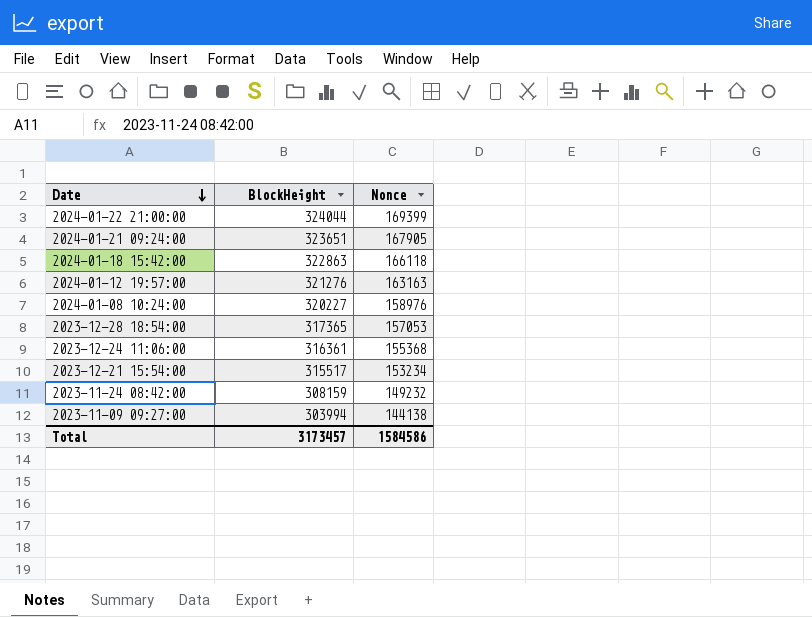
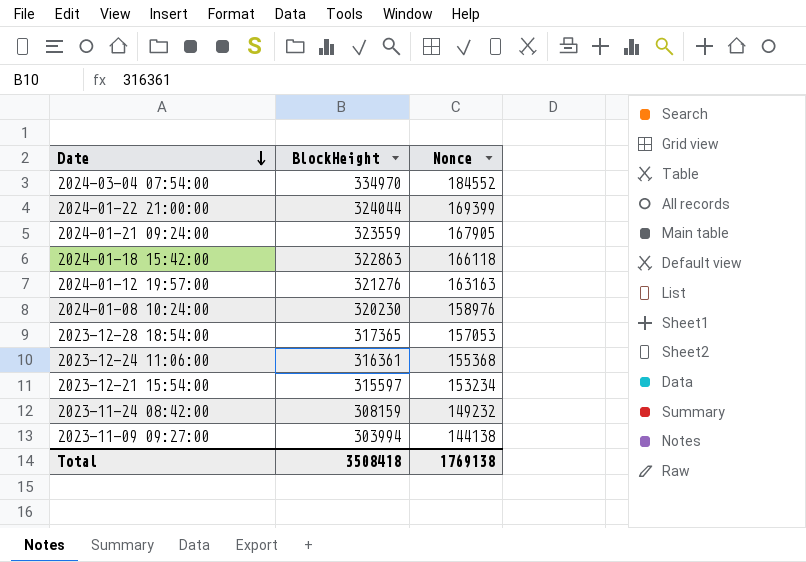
row 2024-03-04 07:54:00: none -> 334970 | 184552
2024-01-21 09:24:00 | BlockHeight: 323651 -> 323559
2024-01-08 10:24:00 | BlockHeight: 320227 -> 320230
2023-12-21 15:54:00 | BlockHeight: 315517 -> 315597
Total | BlockHeight: 3173457 -> 3508418
Total | Nonce: 1584586 -> 1769138

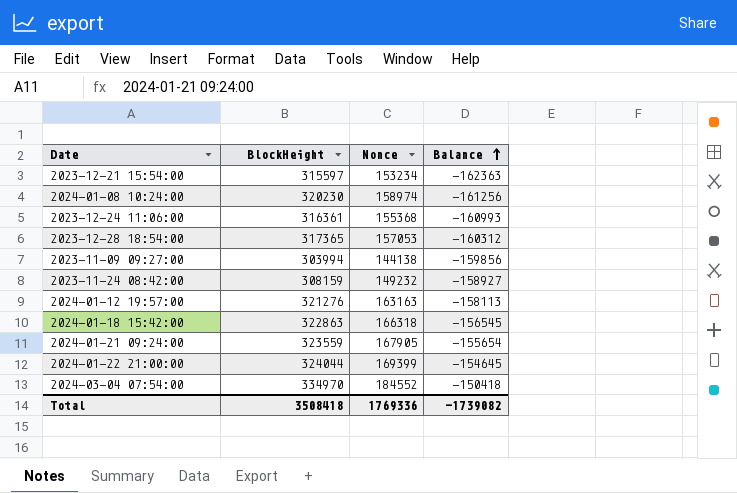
row order: Date descending -> Balance ascending
column Balance | formula: none -> [Nonce] - [BlockHeight]
2024-01-08 10:24:00 | Nonce: 158976 -> 158974
2024-01-18 15:42:00 | Nonce: 166118 -> 166318
Total | Nonce: 1769138 -> 1769336

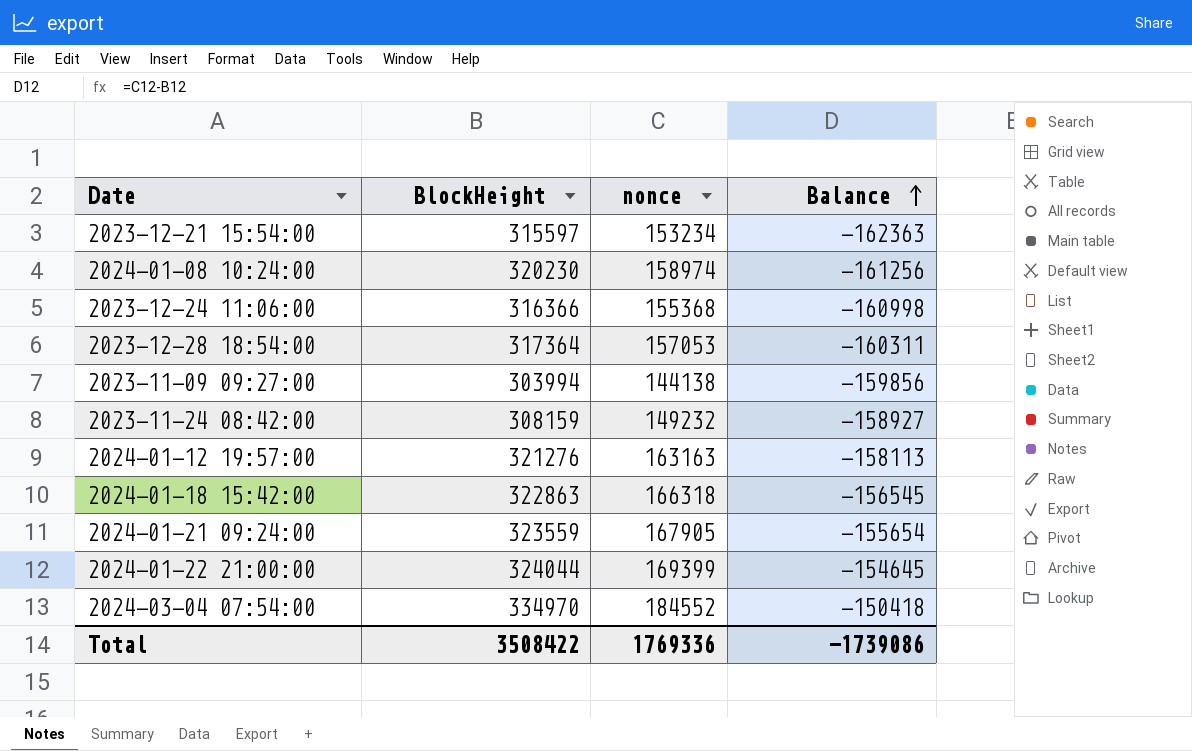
column name: Nonce -> nonce
2023-12-24 11:06:00 | BlockHeight: 316361 -> 316366
2023-12-24 11:06:00 | Balance: -160993 -> -160998
2023-12-28 18:54:00 | BlockHeight: 317365 -> 317364
2023-12-28 18:54:00 | Balance: -160312 -> -160311
Total | BlockHeight: 3508418 -> 3508422
Total | Balance: -1739082 -> -1739086

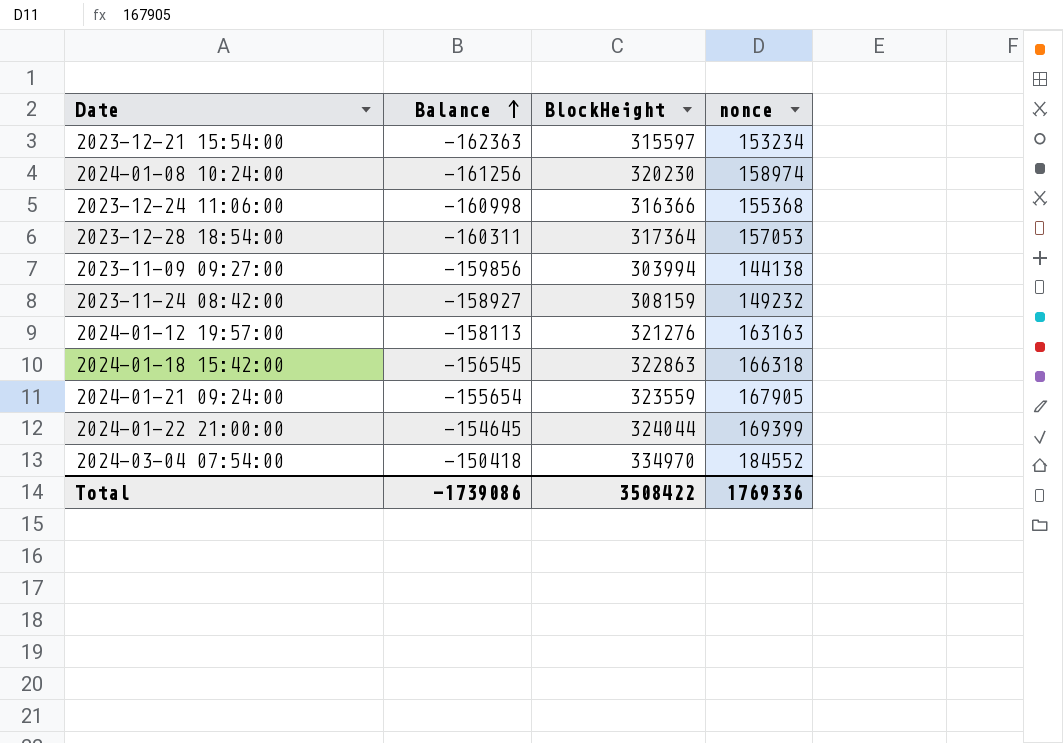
column Balance | position: 4 -> 2

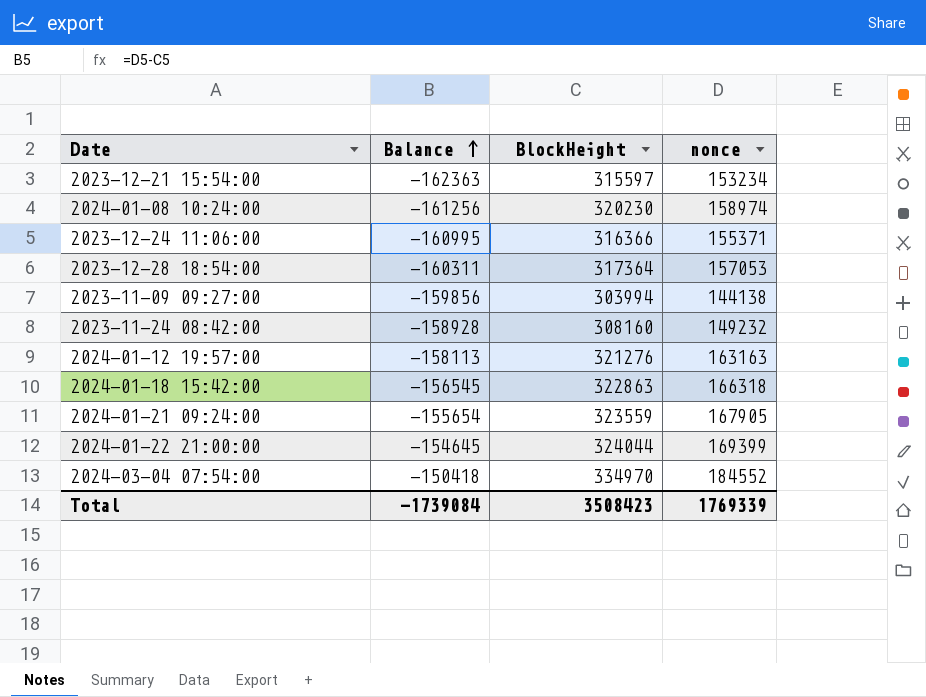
2023-12-24 11:06:00 | Balance: -160998 -> -160995
2023-12-24 11:06:00 | nonce: 155368 -> 155371
2023-11-24 08:42:00 | Balance: -158927 -> -158928
2023-11-24 08:42:00 | BlockHeight: 308159 -> 308160
Total | Balance: -1739086 -> -1739084
Total | BlockHeight: 3508422 -> 3508423
Total | nonce: 1769336 -> 1769339

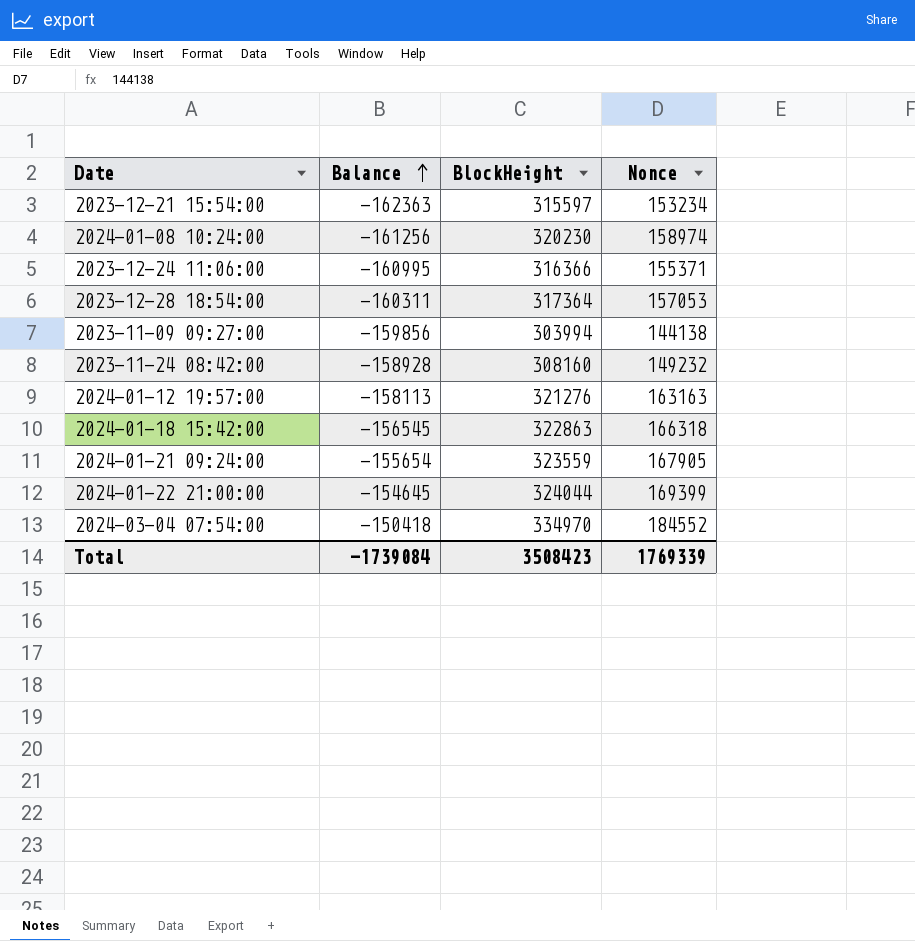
column name: nonce -> Nonce

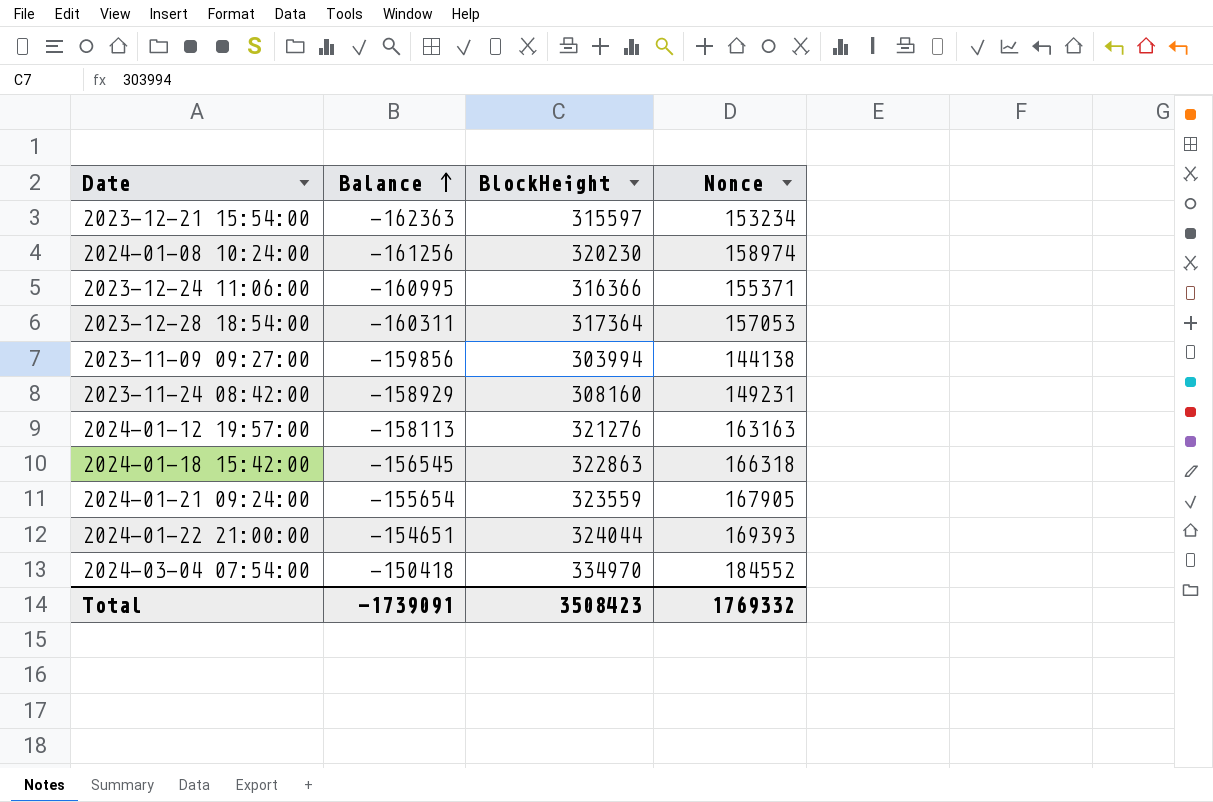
2023-11-24 08:42:00 | Balance: -158928 -> -158929
2023-11-24 08:42:00 | Nonce: 149232 -> 149231
2024-01-22 21:00:00 | Balance: -154645 -> -154651
2024-01-22 21:00:00 | Nonce: 169399 -> 169393
Total | Balance: -1739084 -> -1739091
Total | Nonce: 1769339 -> 1769332

